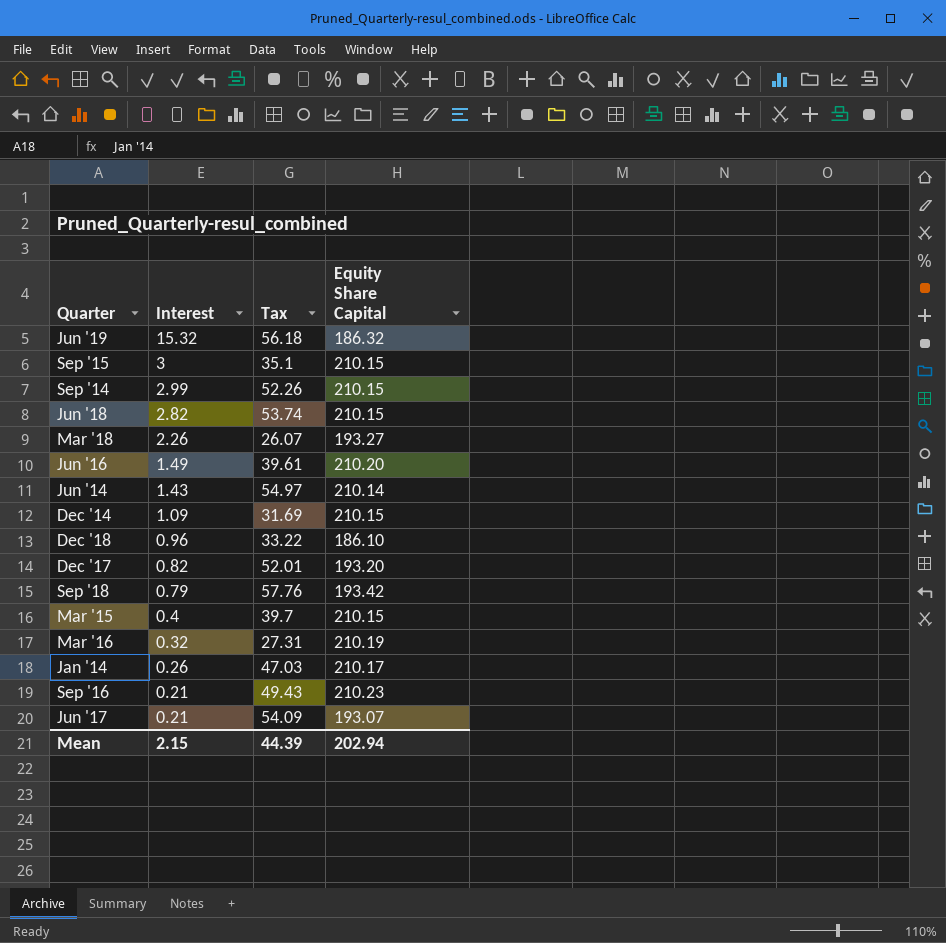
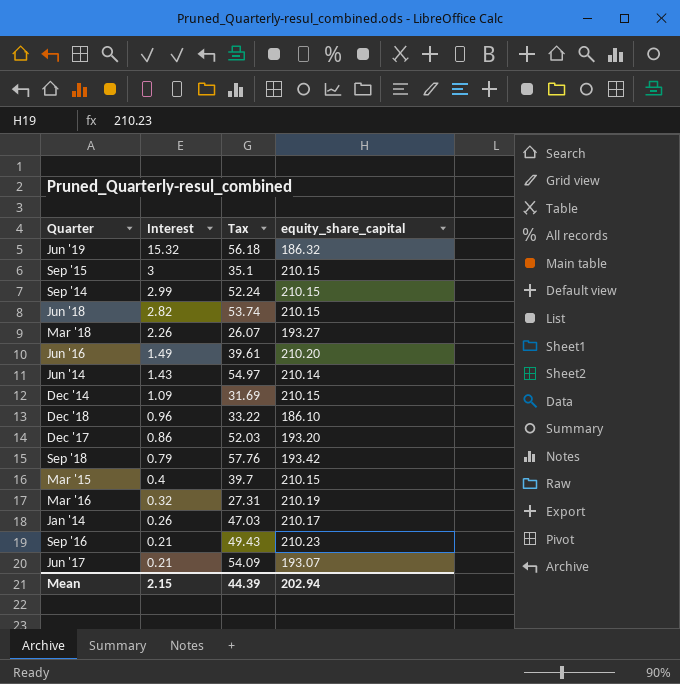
column name: Equity Share Capital -> equity_share_capital
Sep '14 | Tax: 52.26 -> 52.24
Dec '17 | Interest: 0.82 -> 0.86
Dec '17 | Tax: 52.01 -> 52.03

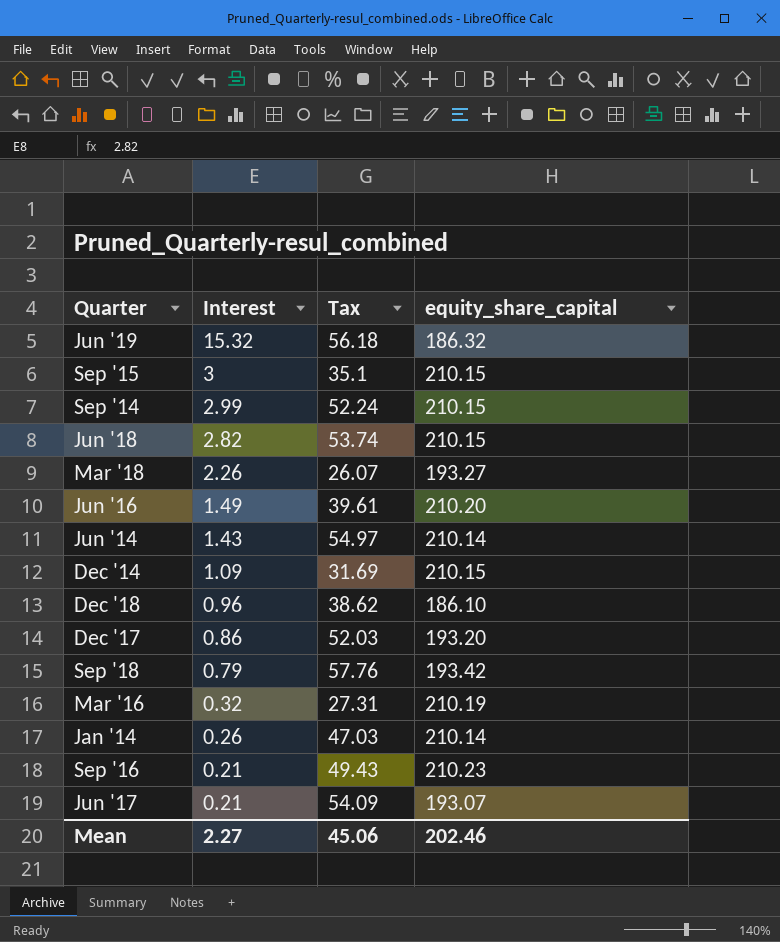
row Mar '15: 0.4 | 39.7 | 210.15 -> none
Dec '18 | Tax: 33.22 -> 38.62
Jan '14 | equity_share_capital: 210.17 -> 210.14
Mean | Interest: 2.15 -> 2.27
Mean | Tax: 44.39 -> 45.06
Mean | equity_share_capital: 202.94 -> 202.46

